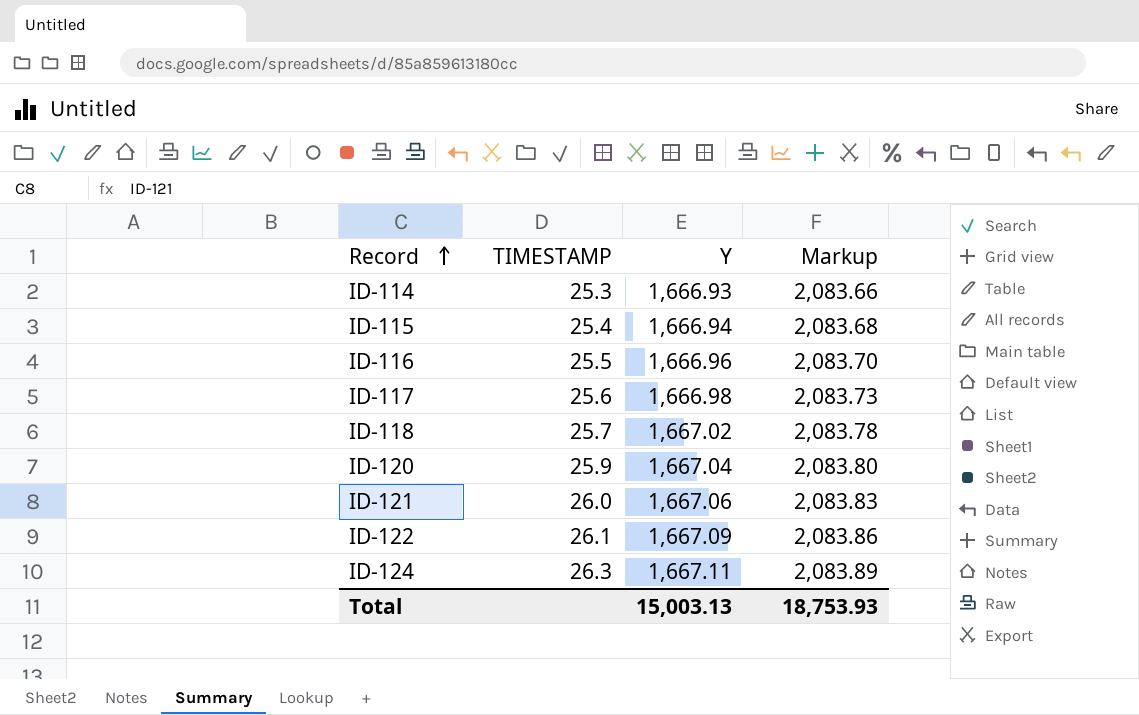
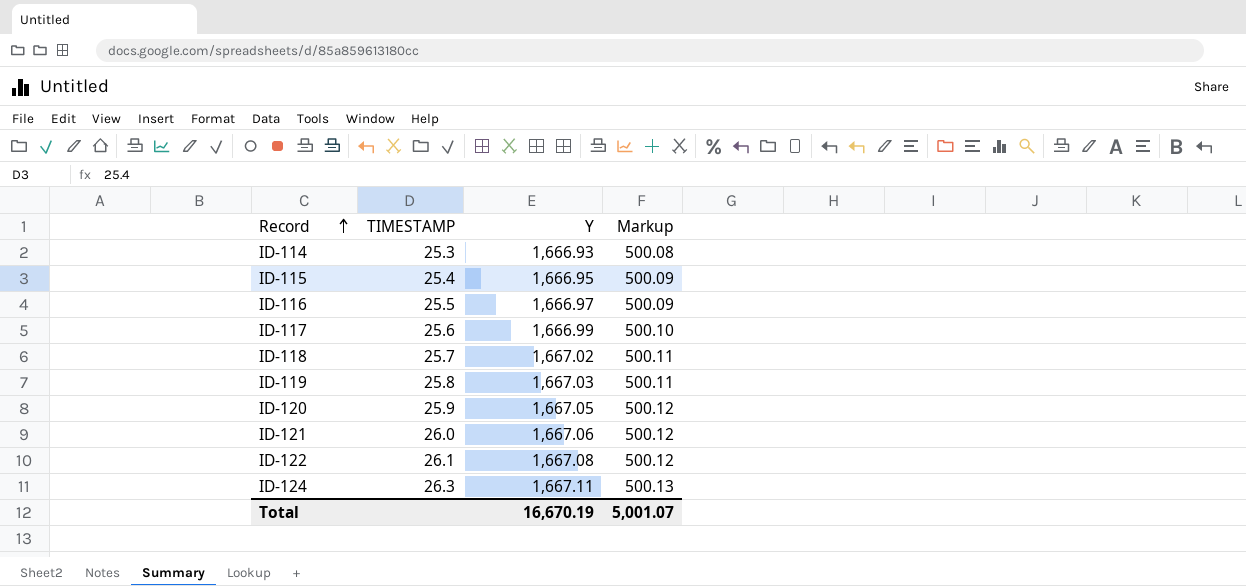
column Markup | formula: [Y] * 1.25 -> [Y] * 0.3
ID-115 | Y: 1,666.94 -> 1,666.95
ID-116 | Y: 1,666.96 -> 1,666.97
ID-117 | Y: 1,666.98 -> 1,666.99
row ID-119: none -> 25.8 | 1,667.03 | 500.11
ID-120 | Y: 1,667.04 -> 1,667.05
ID-122 | Y: 1,667.09 -> 1,667.08
Total | Y: 15,003.13 -> 16,670.19
Total | Markup: 18,753.93 -> 5,001.07

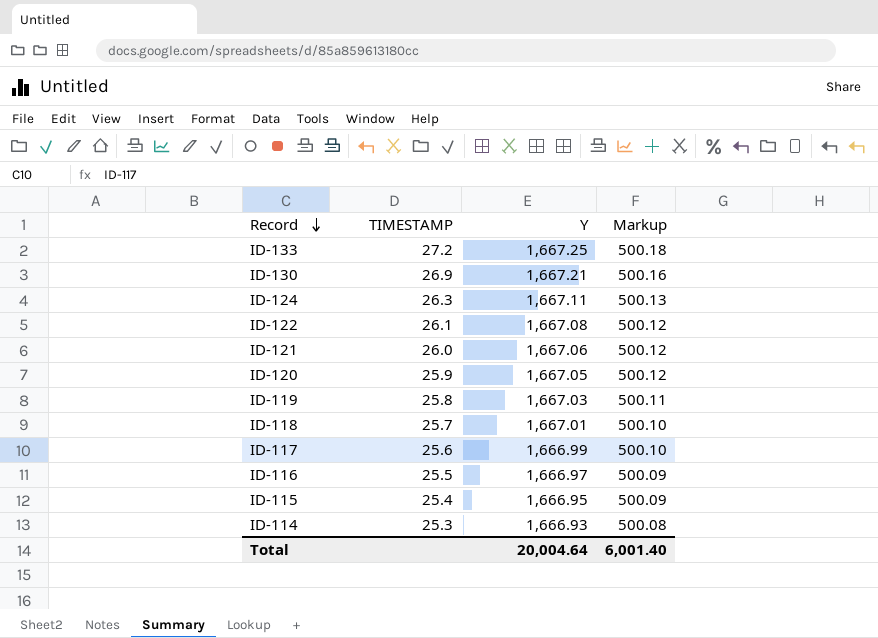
row order: Record ascending -> Record descending
row ID-133: none -> 27.2 | 1,667.25 | 500.18
row ID-130: none -> 26.9 | 1,667.21 | 500.16
ID-118 | Y: 1,667.02 -> 1,667.01
ID-118 | Markup: 500.11 -> 500.10
Total | Y: 16,670.19 -> 20,004.64
Total | Markup: 5,001.07 -> 6,001.40

